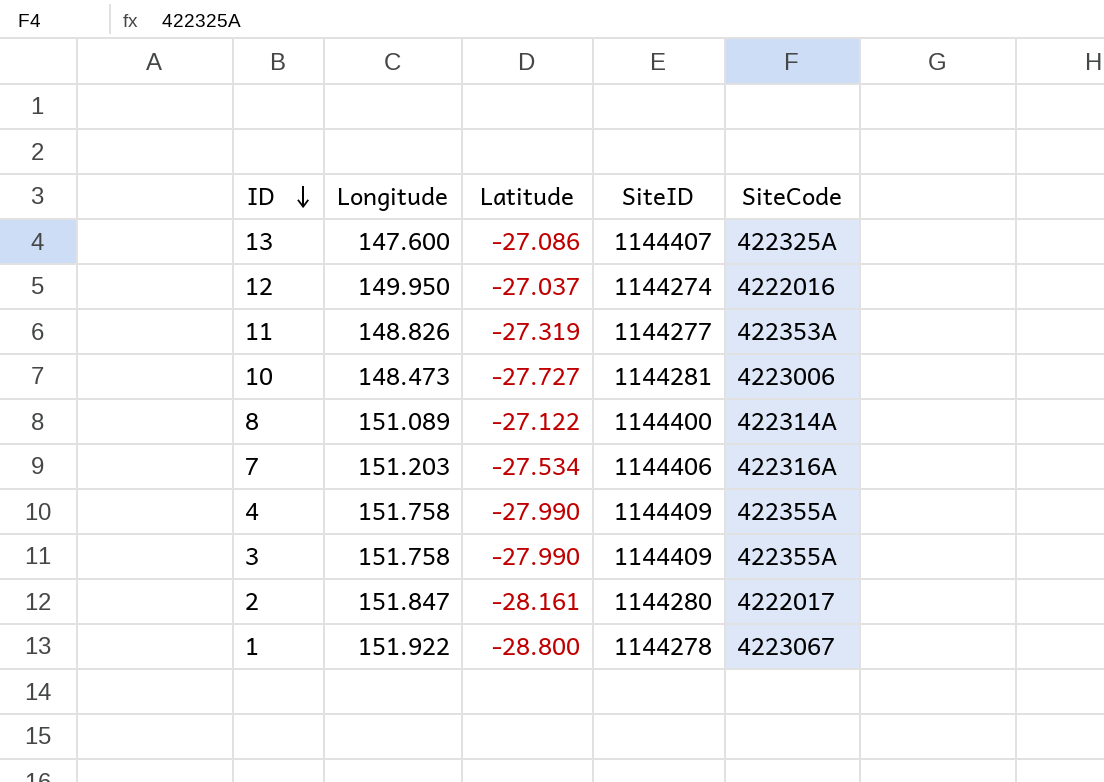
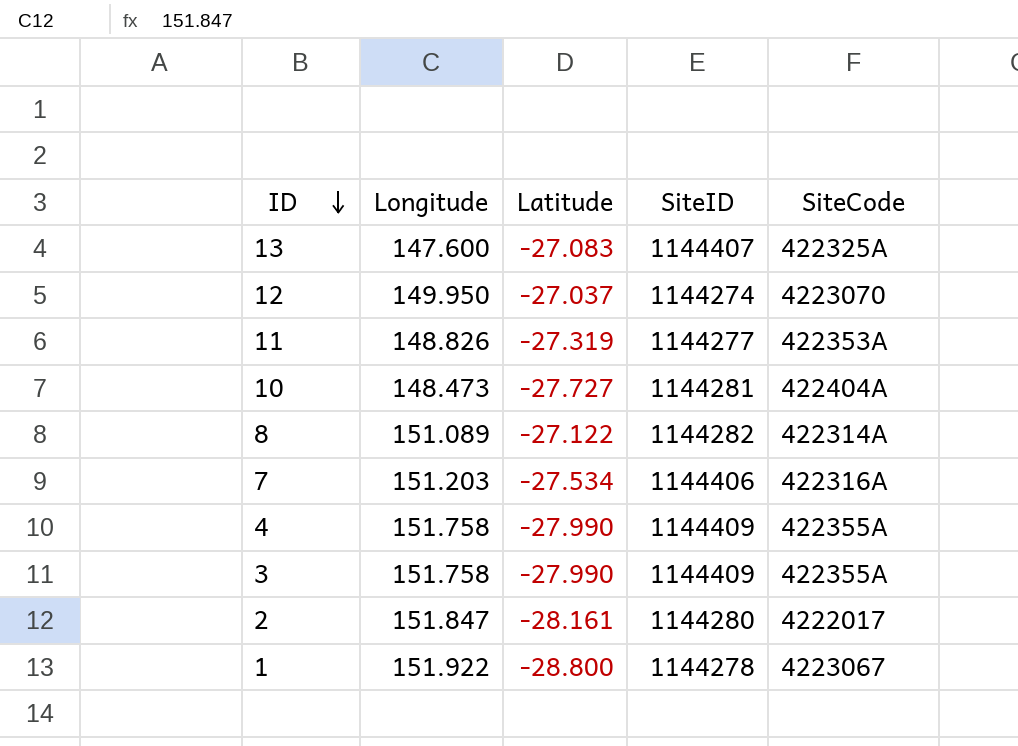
13 | Latitude: -27.086 -> -27.083
12 | SiteCode: 4222016 -> 4223070
10 | SiteCode: 4223006 -> 422404A
8 | SiteID: 1144400 -> 1144282

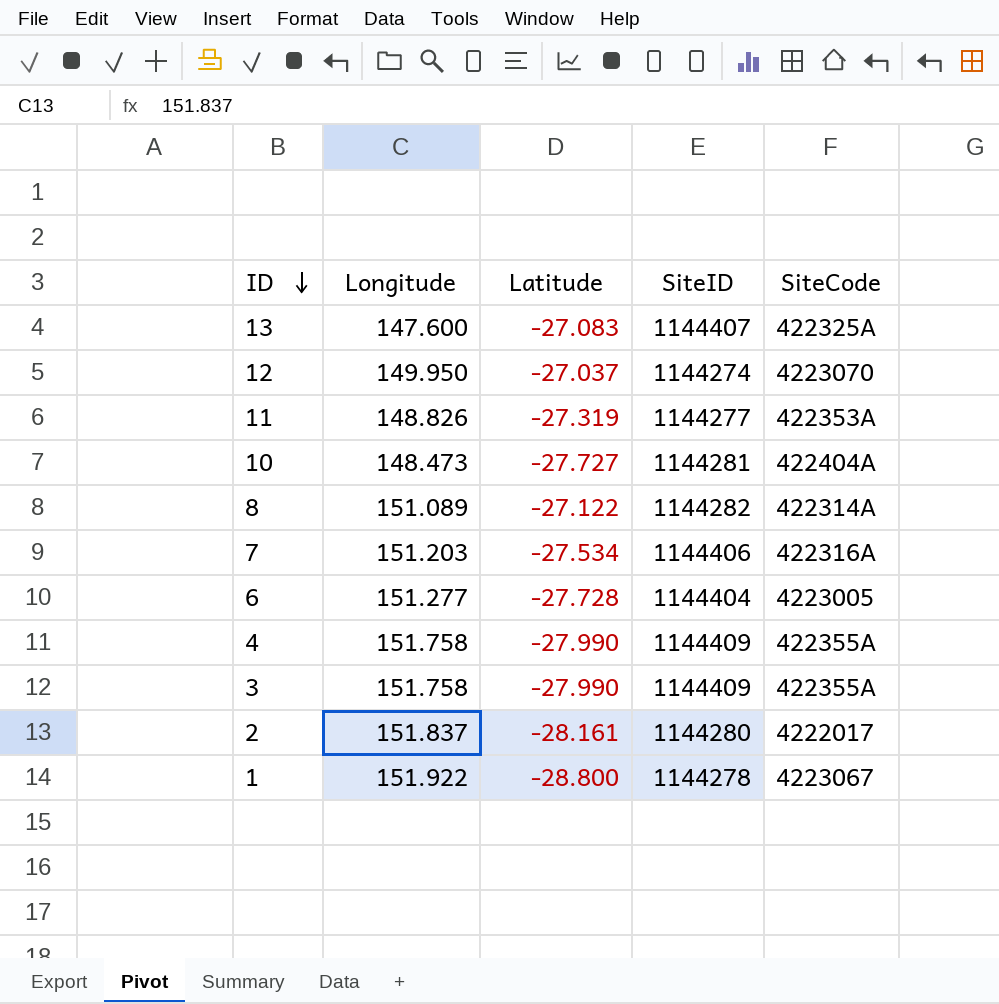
row 6: none -> 151.277 | -27.728 | 1144404 | 4223005
2 | Longitude: 151.847 -> 151.837

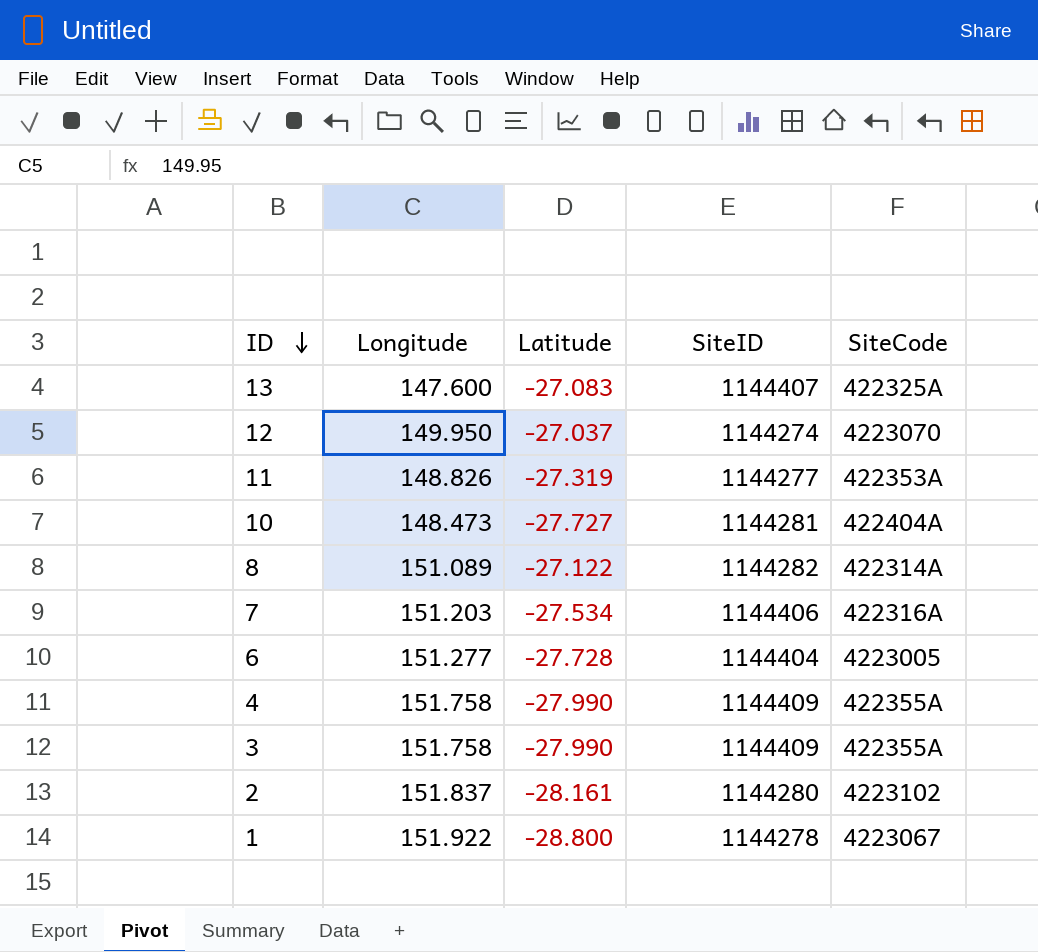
2 | SiteCode: 4222017 -> 4223102

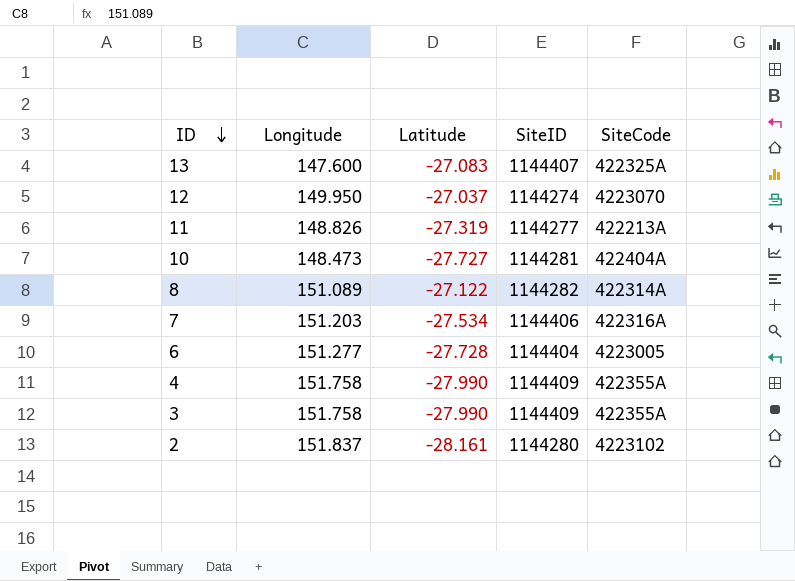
row 1: 151.922 | -28.800 | 1144278 | 4223067 -> none
11 | SiteCode: 422353A -> 422213A

